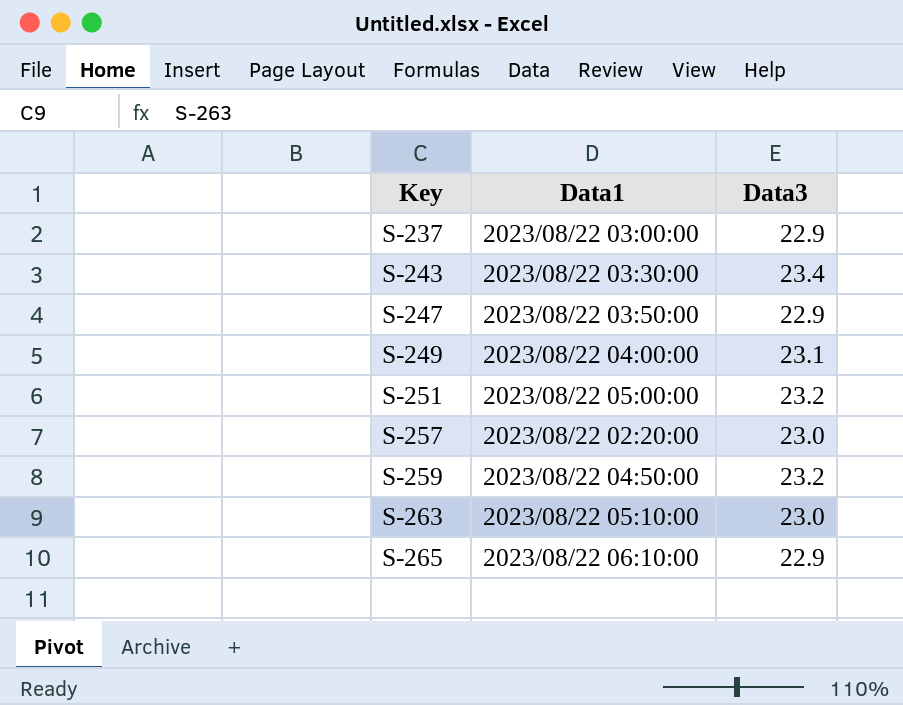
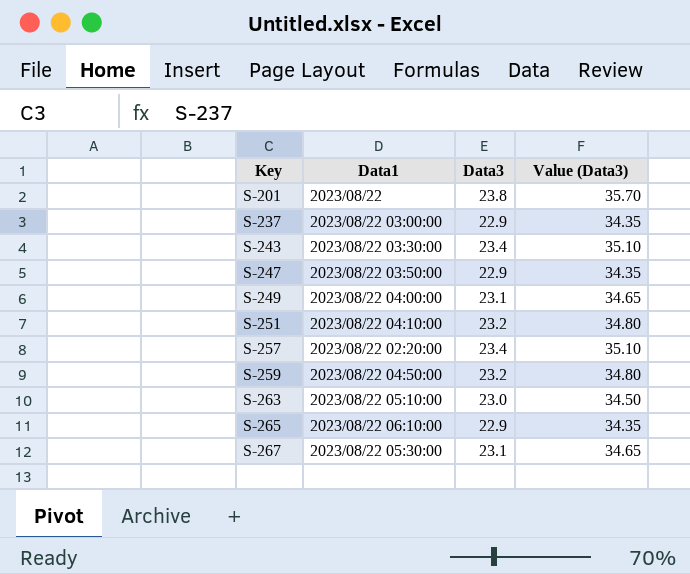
column Value (Data3) | formula: none -> [Data3] * 1.5
row S-201: none -> 2023/08/22 | 23.8 | 35.70
S-251 | Data1: 2023/08/22 05:00:00 -> 2023/08/22 04:10:00
S-257 | Data3: 23.0 -> 23.4
row S-267: none -> 2023/08/22 05:30:00 | 23.1 | 34.65

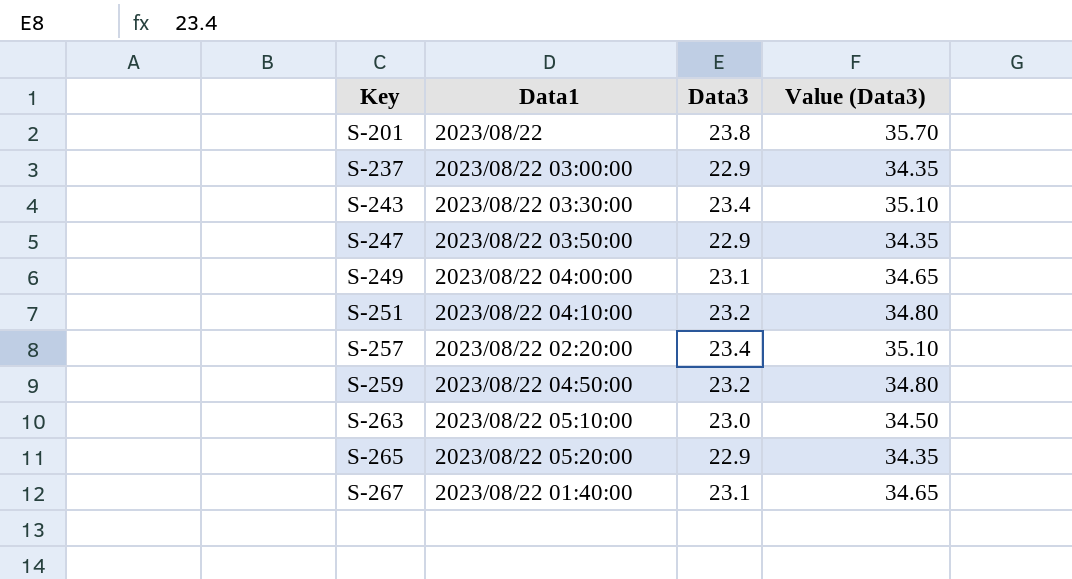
S-265 | Data1: 2023/08/22 06:10:00 -> 2023/08/22 05:20:00
S-267 | Data1: 2023/08/22 05:30:00 -> 2023/08/22 01:40:00

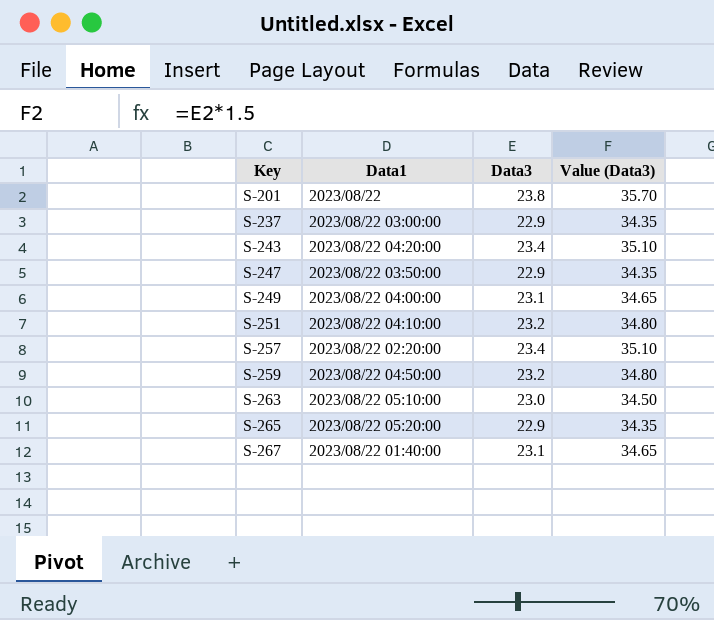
S-243 | Data1: 2023/08/22 03:30:00 -> 2023/08/22 04:20:00

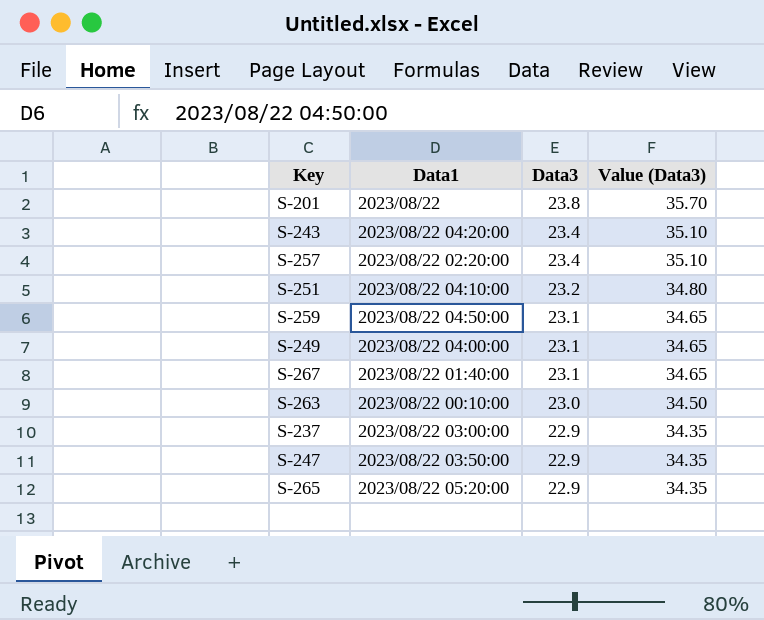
row order: Key ascending -> Data3 descending
S-259 | Data3: 23.2 -> 23.1
S-259 | Value (Data3): 34.80 -> 34.65
S-263 | Data1: 2023/08/22 05:10:00 -> 2023/08/22 00:10:00

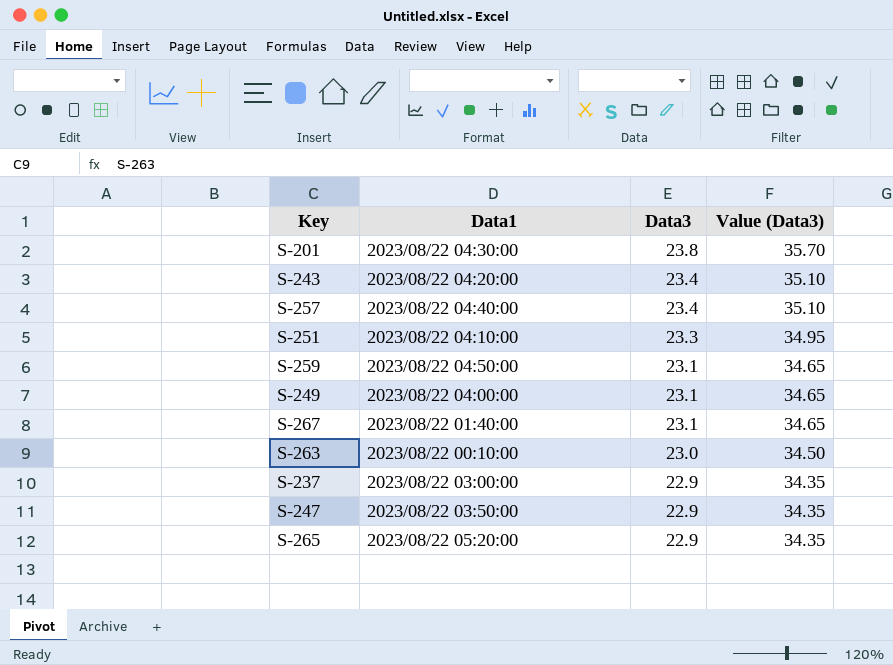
S-201 | Data1: 2023/08/22 -> 2023/08/22 04:30:00
S-257 | Data1: 2023/08/22 02:20:00 -> 2023/08/22 04:40:00
S-251 | Data3: 23.2 -> 23.3
S-251 | Value (Data3): 34.80 -> 34.95

